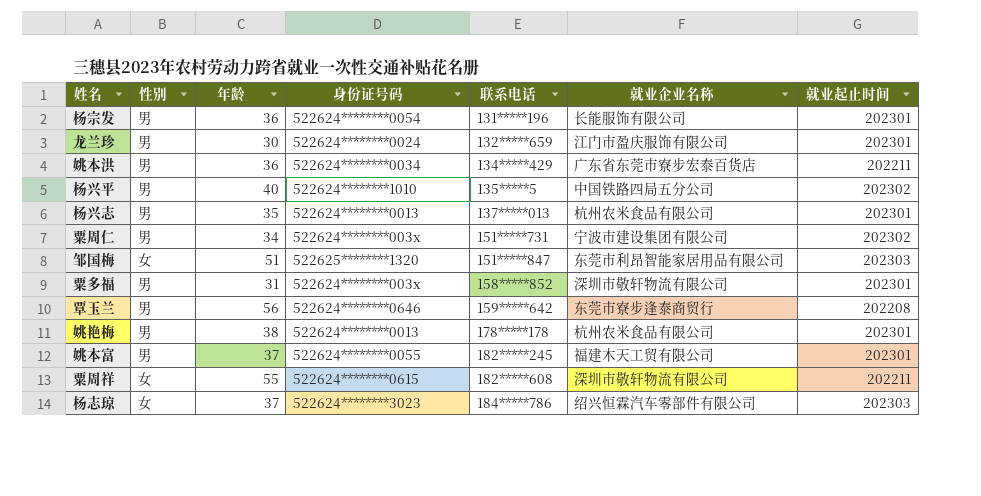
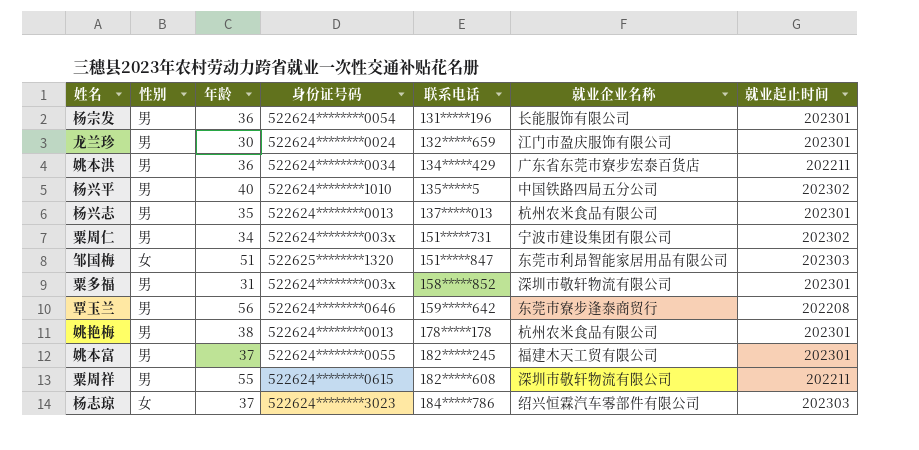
粟周祥 | 性别: 女 -> 男

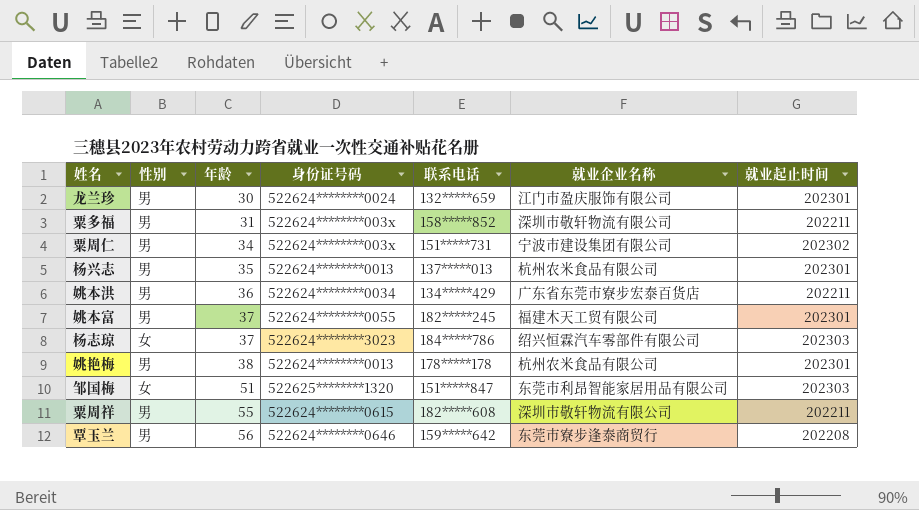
row order: 联系电话 ascending -> 年龄 ascending
row 杨宗发: 男 | 36 | 522624********0054 | 131*****196 | 长能服饰有限公司 | 202301 -> none
row 杨兴平: 男 | 40 | 522624********1010 | 135*****5 | 中国铁路四局五分公司 | 202302 -> none
粟多福 | 就业起止时间: 202301 -> 202211

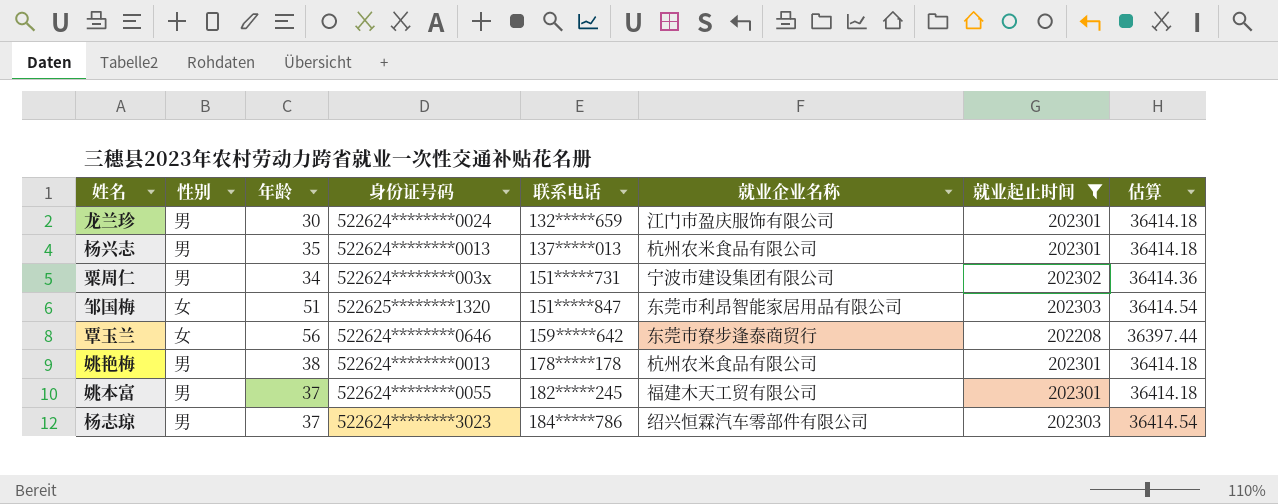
filter: none -> 就业起止时间 != 202211
row order: 年龄 ascending -> 联系电话 ascending
column 估算 | formula: none -> [就业起止时间] * 0.18
覃玉兰 | 性别: 男 -> 女
杨志琼 | 性别: 女 -> 男

